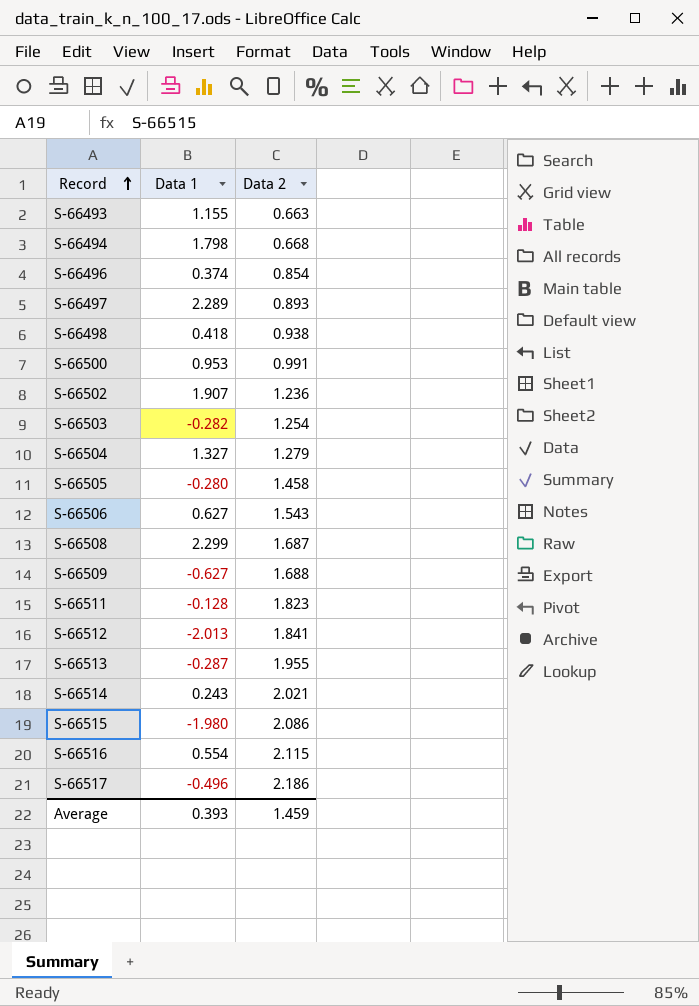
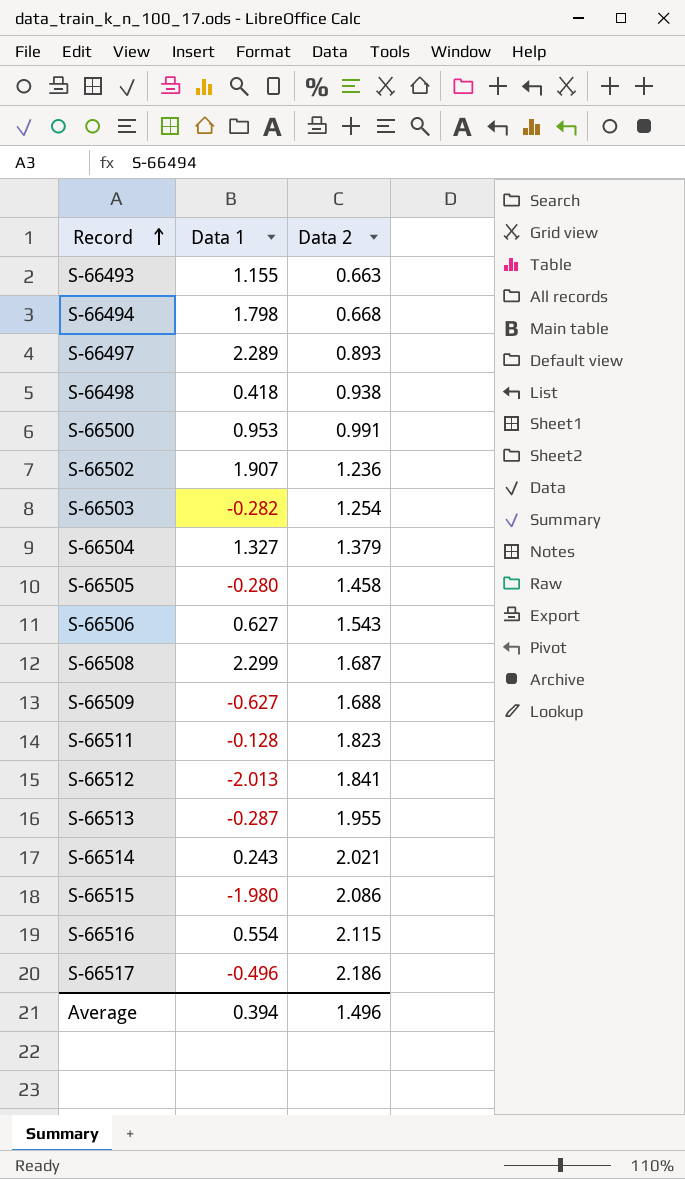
row S-66496: 0.374 | 0.854 -> none
S-66504 | Data 2: 1.279 -> 1.379
Average | Data 1: 0.393 -> 0.394
Average | Data 2: 1.459 -> 1.496

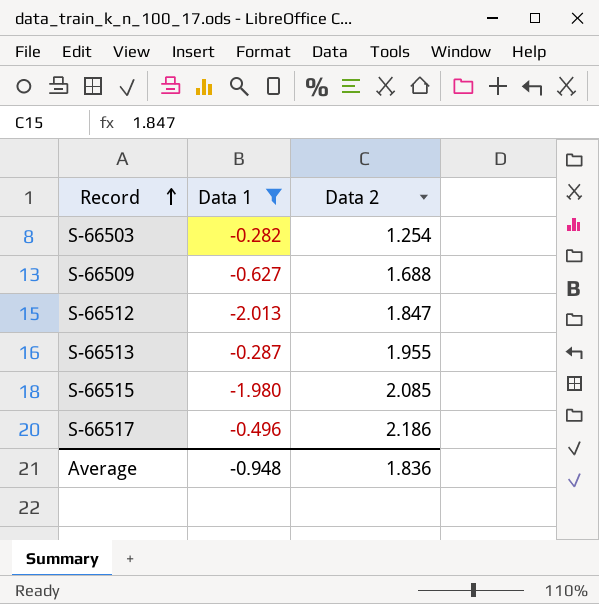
filter: none -> Data 1 <= -0.282
S-66512 | Data 2: 1.841 -> 1.847
S-66515 | Data 2: 2.086 -> 2.085
Average | Data 1: 0.394 -> -0.948
Average | Data 2: 1.496 -> 1.836

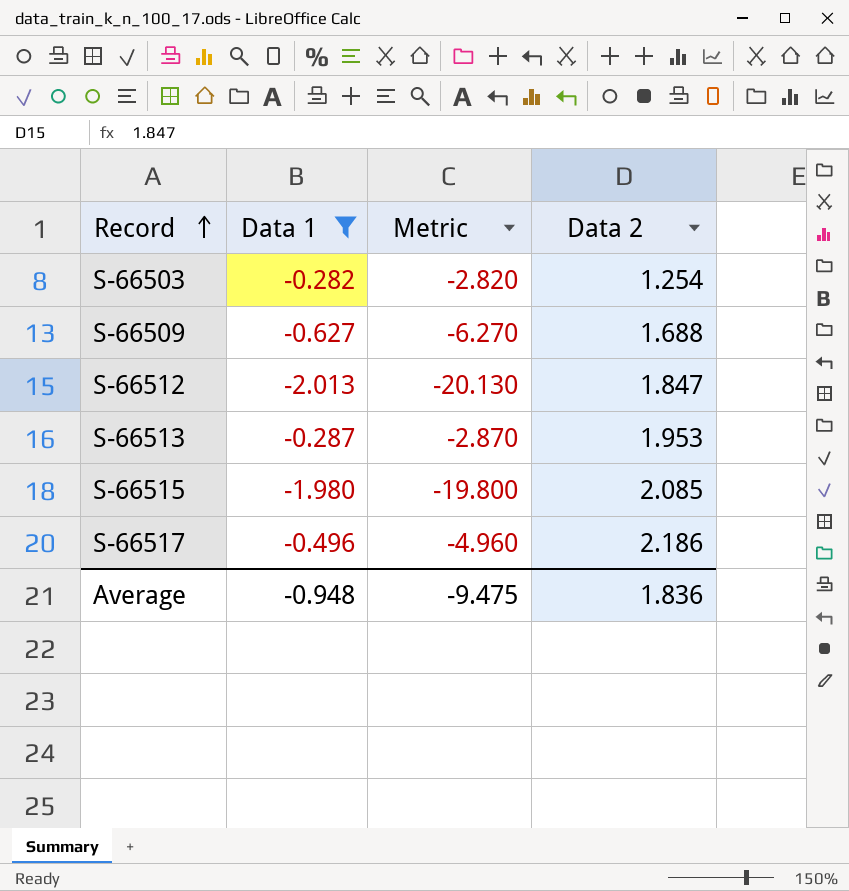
column Metric | formula: none -> [Data 1] * 10
S-66513 | Data 2: 1.955 -> 1.953

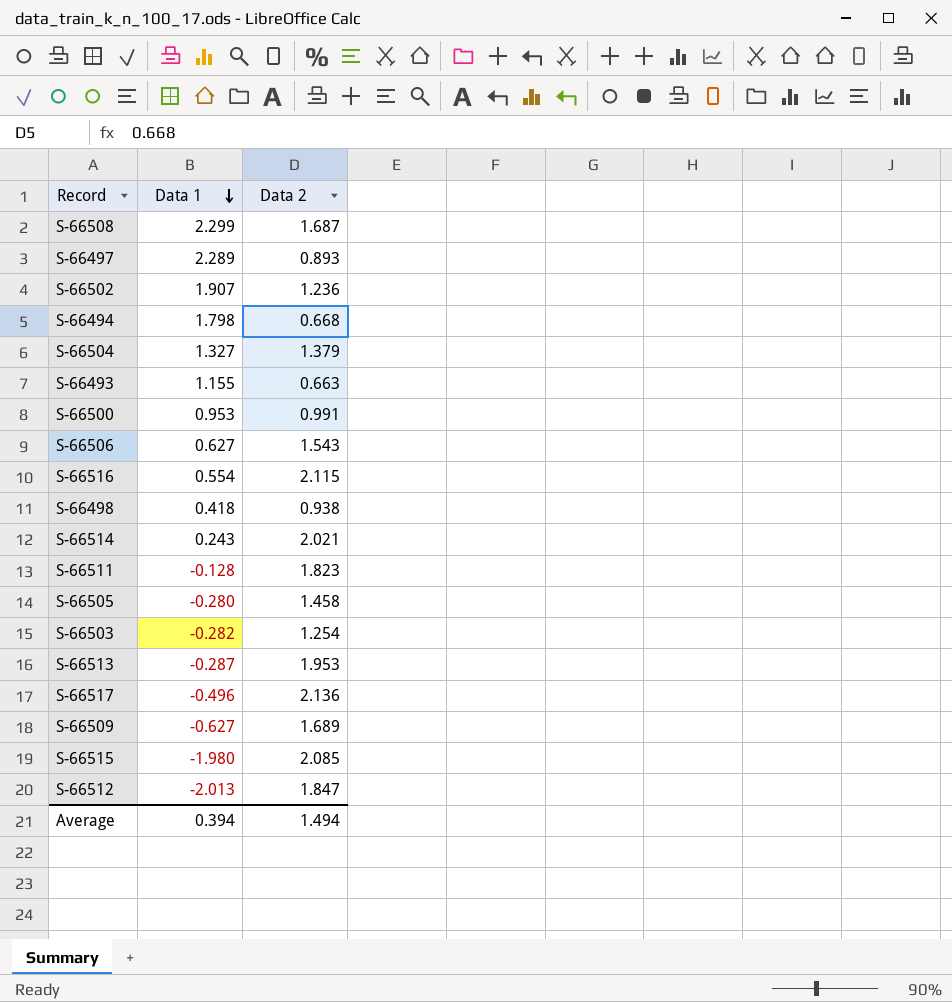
filter: Data 1 <= -0.282 -> none
row order: Record ascending -> Data 1 descending
column Metric | formula: [Data 1] * 10 -> none
S-66517 | Data 2: 2.186 -> 2.136
S-66509 | Data 2: 1.688 -> 1.689
Average | Data 1: -0.948 -> 0.394
Average | Data 2: 1.836 -> 1.494

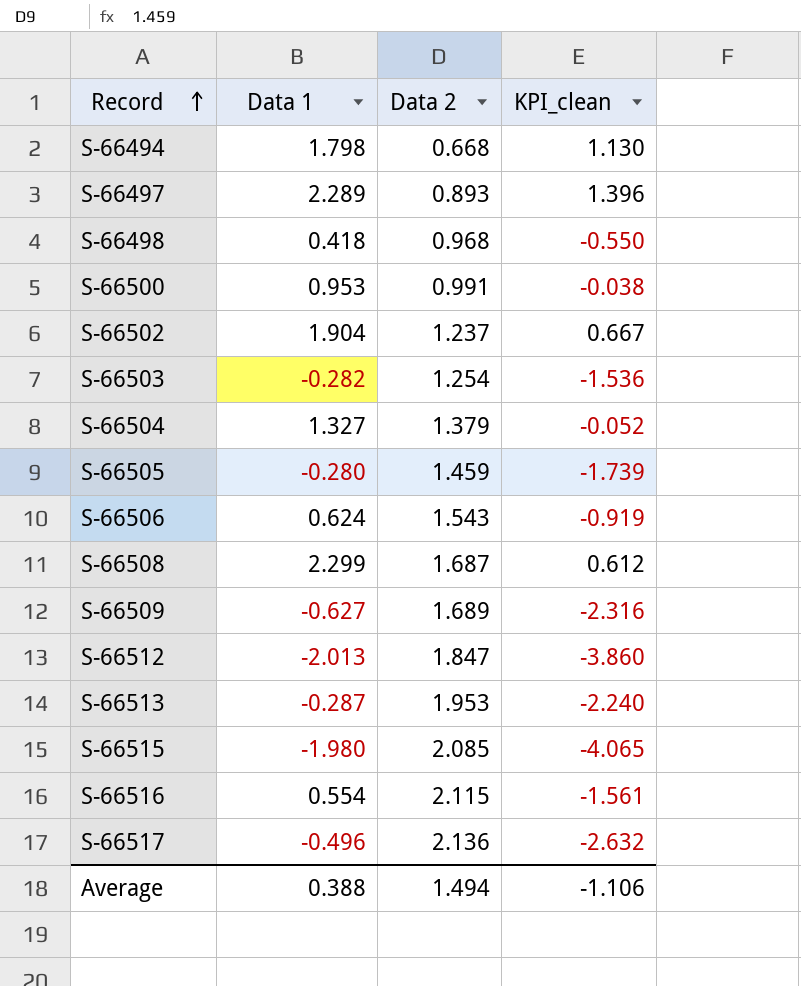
row order: Data 1 descending -> Record ascending
column KPI_clean | formula: none -> [Data 1] - [Data 2]
row S-66493: 1.155 | 0.663 -> none
row S-66514: 0.243 | 2.021 -> none
row S-66511: -0.128 | 1.823 -> none
S-66498 | Data 2: 0.938 -> 0.968
S-66502 | Data 1: 1.907 -> 1.904
S-66502 | Data 2: 1.236 -> 1.237
S-66505 | Data 2: 1.458 -> 1.459
S-66506 | Data 1: 0.627 -> 0.624
Average | Data 1: 0.394 -> 0.388

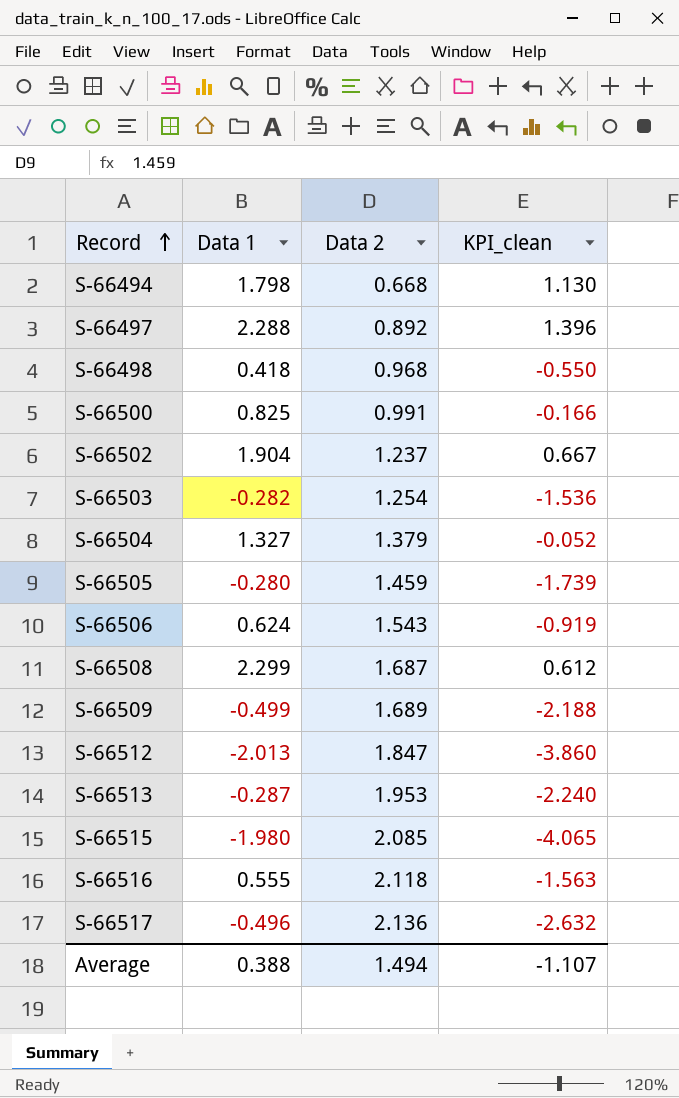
S-66497 | Data 1: 2.289 -> 2.288
S-66497 | Data 2: 0.893 -> 0.892
S-66500 | Data 1: 0.953 -> 0.825
S-66500 | KPI_clean: -0.038 -> -0.166
S-66509 | Data 1: -0.627 -> -0.499
S-66509 | KPI_clean: -2.316 -> -2.188
S-66516 | Data 1: 0.554 -> 0.555
S-66516 | Data 2: 2.115 -> 2.118
S-66516 | KPI_clean: -1.561 -> -1.563
Average | KPI_clean: -1.106 -> -1.107

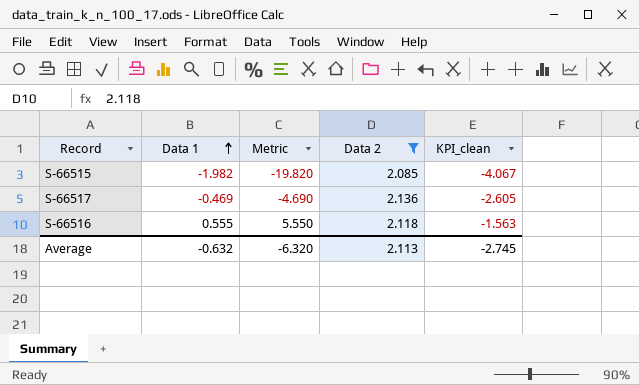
filter: none -> Data 2 >= 2.085
row order: Record ascending -> Data 1 ascending
column Metric | formula: none -> [Data 1] * 10
S-66515 | Data 1: -1.980 -> -1.982
S-66515 | KPI_clean: -4.065 -> -4.067
S-66517 | Data 1: -0.496 -> -0.469
S-66517 | KPI_clean: -2.632 -> -2.605
Average | Data 1: 0.388 -> -0.632
Average | Data 2: 1.494 -> 2.113
Average | KPI_clean: -1.107 -> -2.745

